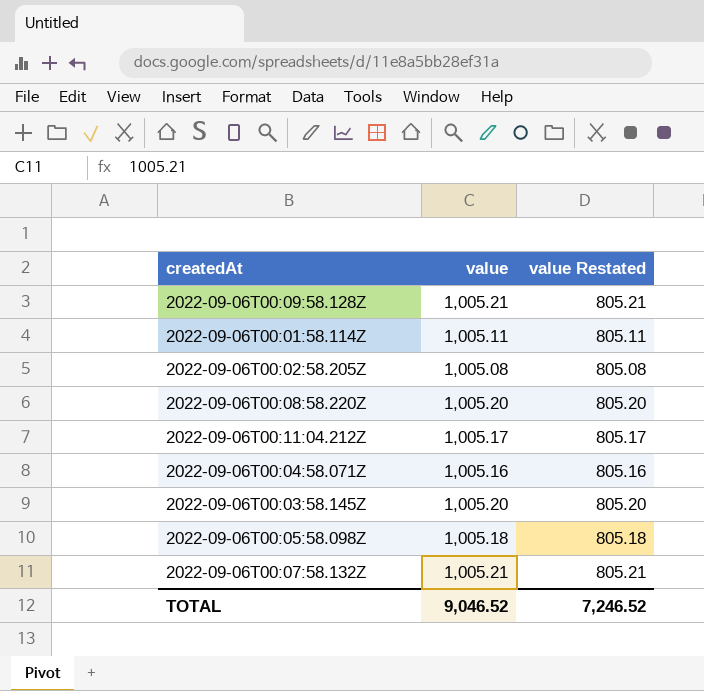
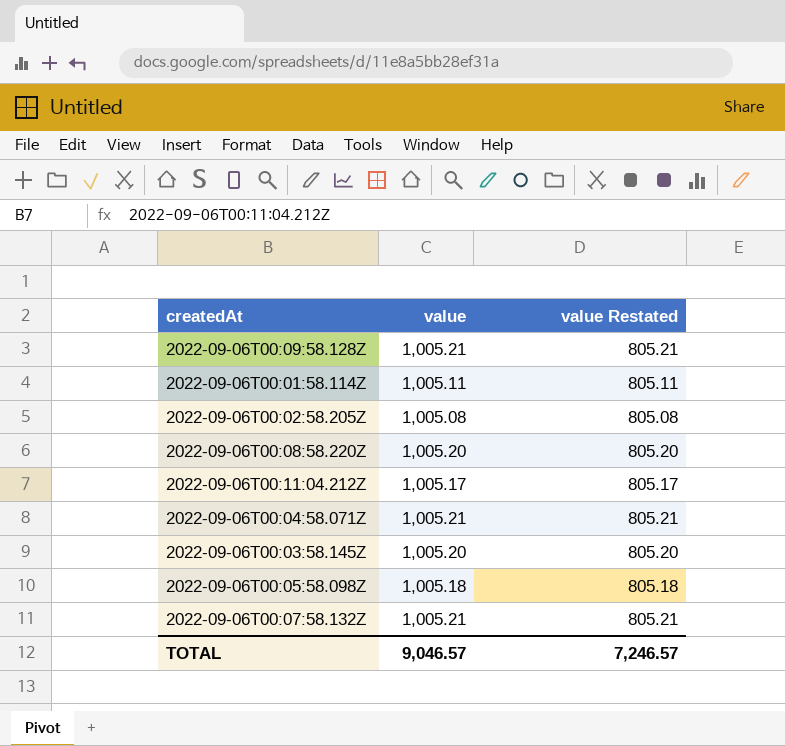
2022-09-06T00:04:58.071Z | value: 1,005.16 -> 1,005.21
2022-09-06T00:04:58.071Z | value Restated: 805.16 -> 805.21
TOTAL | value: 9,046.52 -> 9,046.57
TOTAL | value Restated: 7,246.52 -> 7,246.57

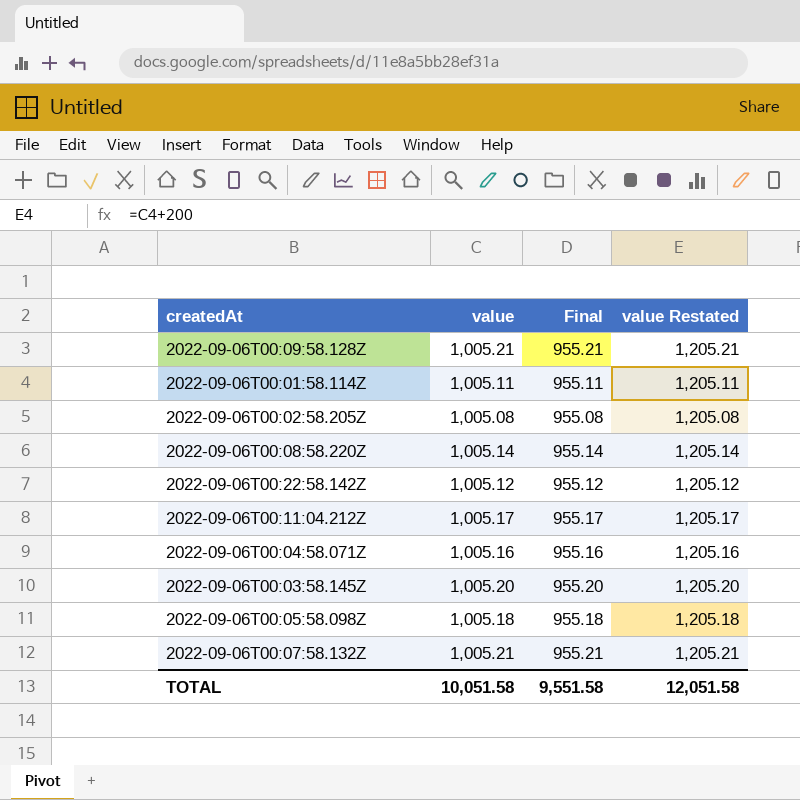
column Final | formula: none -> [value] - 50
column value Restated | formula: [value] - 200 -> [value] + 200
2022-09-06T00:08:58.220Z | value: 1,005.20 -> 1,005.14
row 2022-09-06T00:22:58.142Z: none -> 1,005.12 | 955.12 | 1,205.12
2022-09-06T00:04:58.071Z | value: 1,005.21 -> 1,005.16
TOTAL | value: 9,046.57 -> 10,051.58
TOTAL | value Restated: 7,246.57 -> 12,051.58

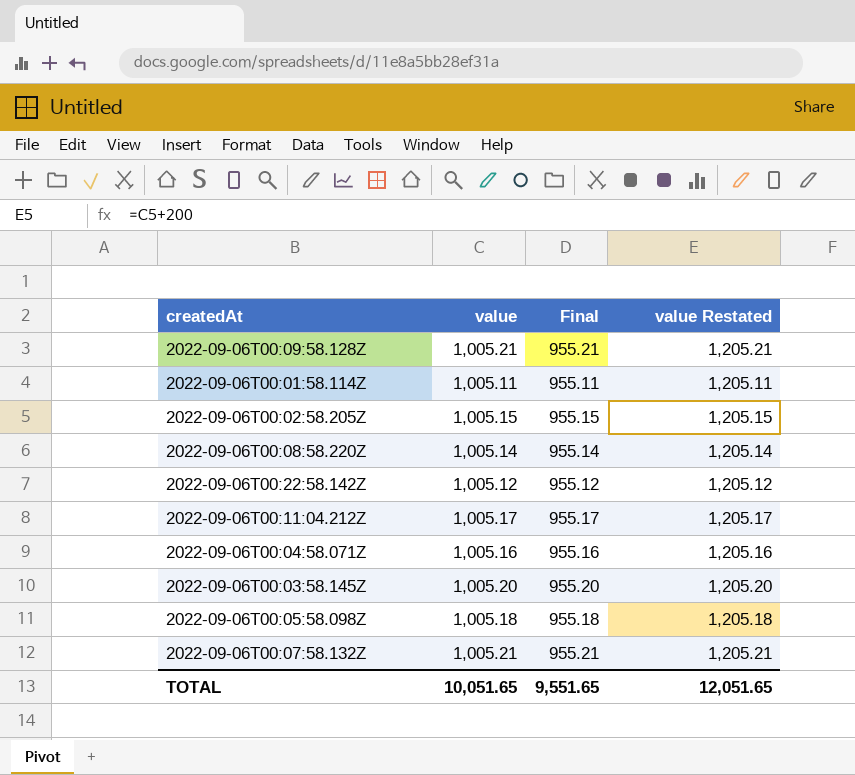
2022-09-06T00:02:58.205Z | value: 1,005.08 -> 1,005.15
2022-09-06T00:02:58.205Z | Final: 955.08 -> 955.15
2022-09-06T00:02:58.205Z | value Restated: 1,205.08 -> 1,205.15
TOTAL | value: 10,051.58 -> 10,051.65
TOTAL | Final: 9,551.58 -> 9,551.65
TOTAL | value Restated: 12,051.58 -> 12,051.65

